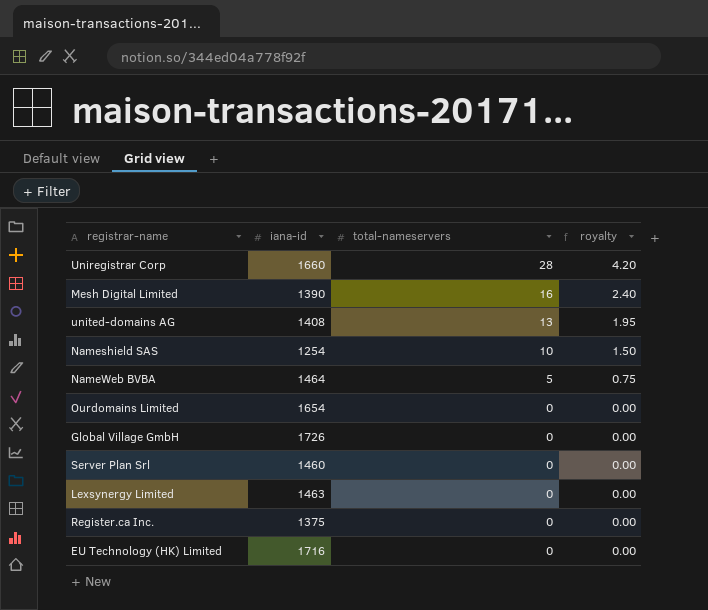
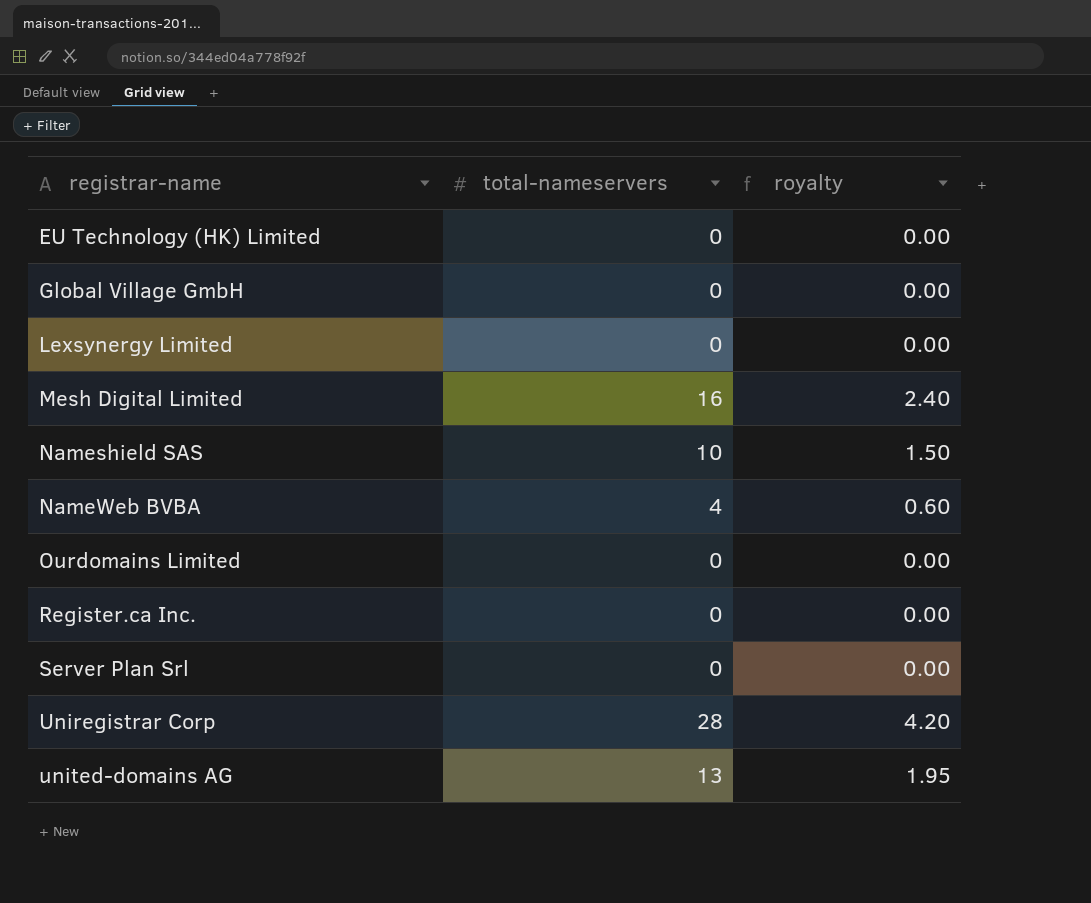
row order: total-nameservers descending -> registrar-name ascending
column iana-id | position: 2 -> none
NameWeb BVBA | total-nameservers: 5 -> 4
NameWeb BVBA | royalty: 0.75 -> 0.60

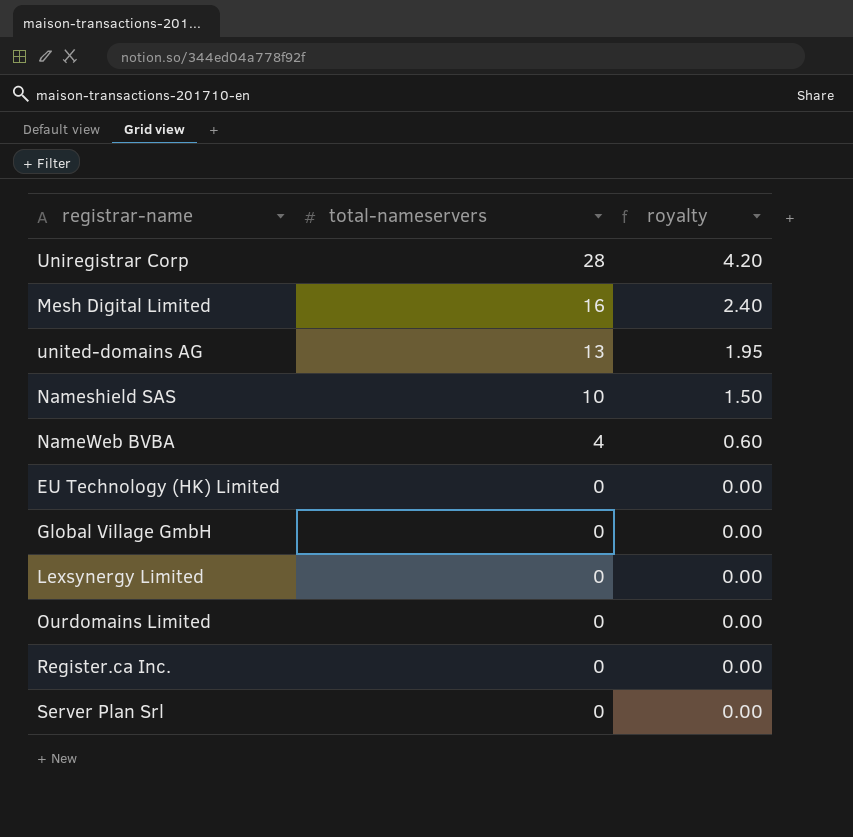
row order: registrar-name ascending -> total-nameservers descending

